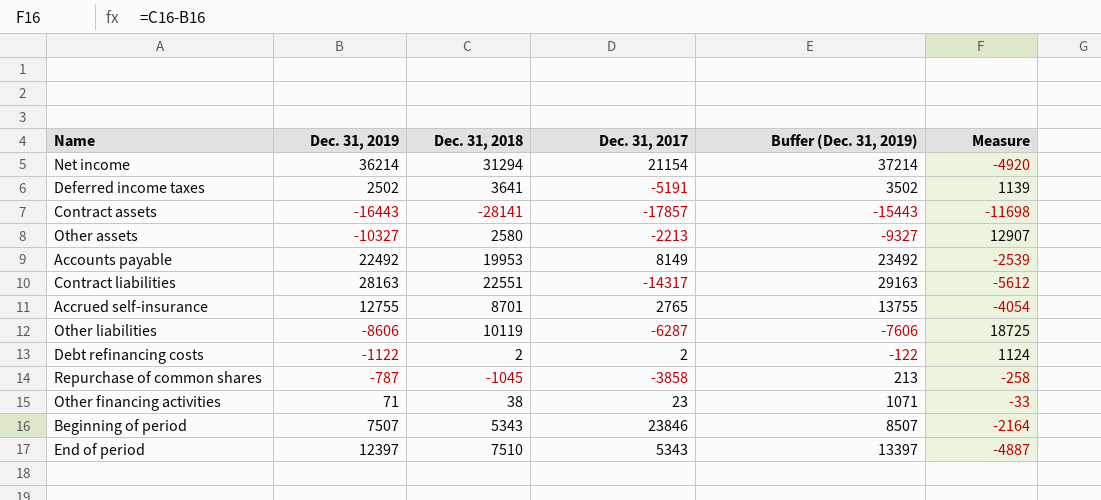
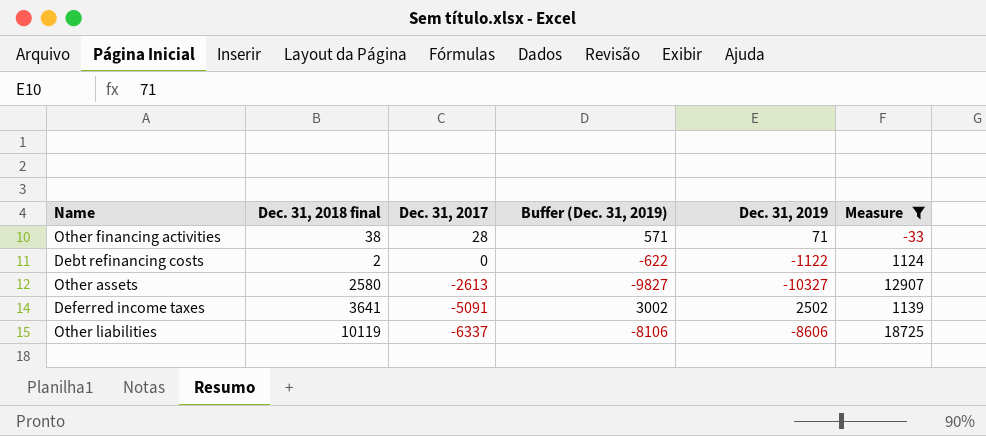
filter: none -> Measure >= -33
row order: none -> Dec. 31, 2017 descending
column name: Dec. 31, 2018 -> Dec. 31, 2018 final
column Buffer (Dec. 31, 2019) | formula: [Dec. 31, 2019] + 1000 -> [Dec. 31, 2019] + 500
column Dec. 31, 2019 | position: 2 -> 5
Other financing activities | Dec. 31, 2017: 23 -> 28
Debt refinancing costs | Dec. 31, 2017: 2 -> 0
Other assets | Dec. 31, 2017: -2213 -> -2613
Deferred income taxes | Dec. 31, 2017: -5191 -> -5091
Other liabilities | Dec. 31, 2017: -6287 -> -6337

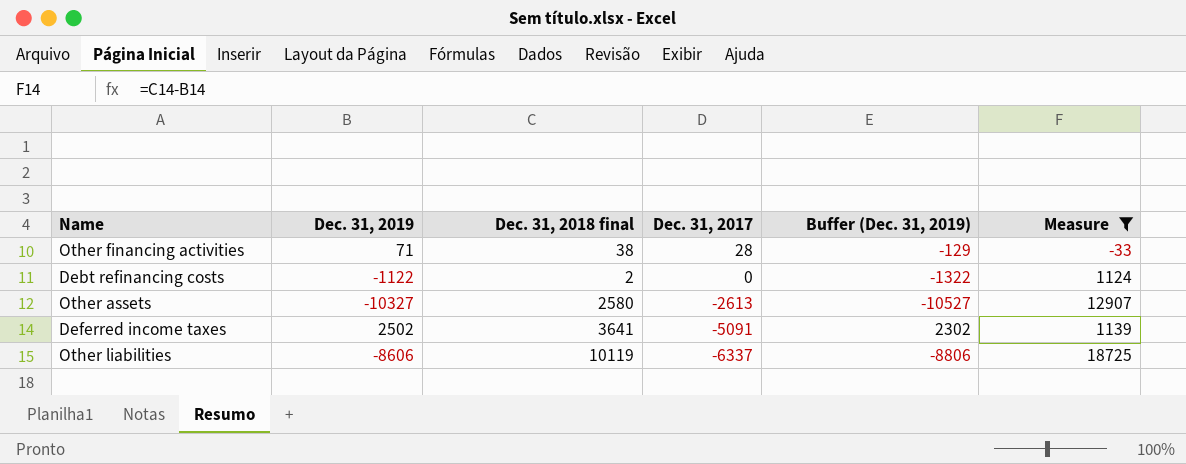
column Dec. 31, 2019 | position: 5 -> 2
column Buffer (Dec. 31, 2019) | formula: [Dec. 31, 2019] + 500 -> [Dec. 31, 2019] - 200

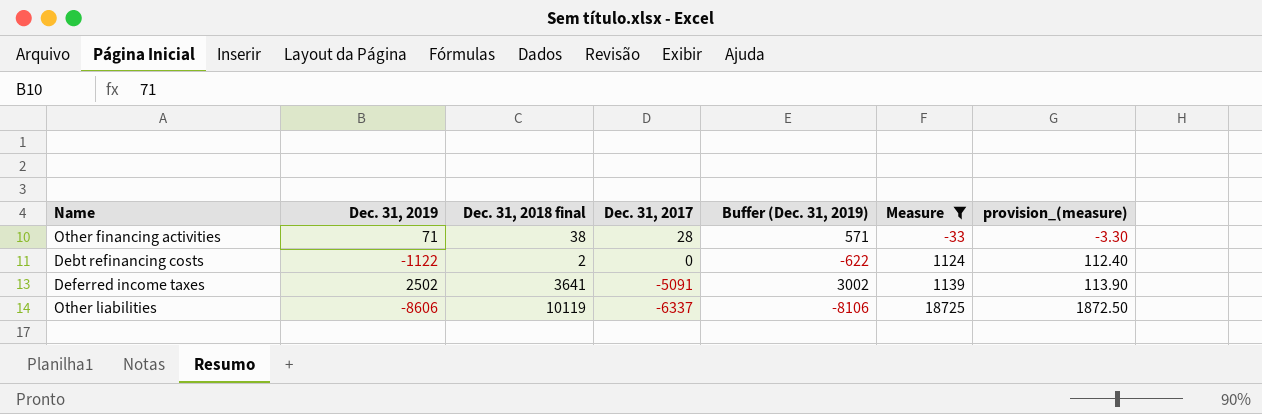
column Buffer (Dec. 31, 2019) | formula: [Dec. 31, 2019] - 200 -> [Dec. 31, 2019] + 500
column provision_(measure) | formula: none -> [Measure] * 0.1
row Other assets: -10327 | 2580 | -2613 | -10527 | 12907 -> none

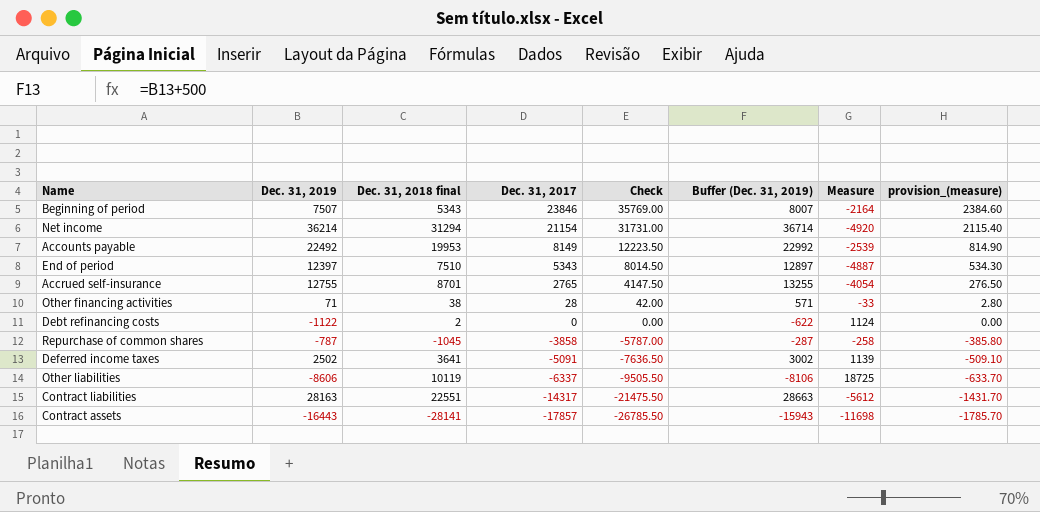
filter: Measure >= -33 -> none
column Check | formula: none -> [Dec. 31, 2017] * 1.5
column provision_(measure) | formula: [Measure] * 0.1 -> [Dec. 31, 2017] * 0.1

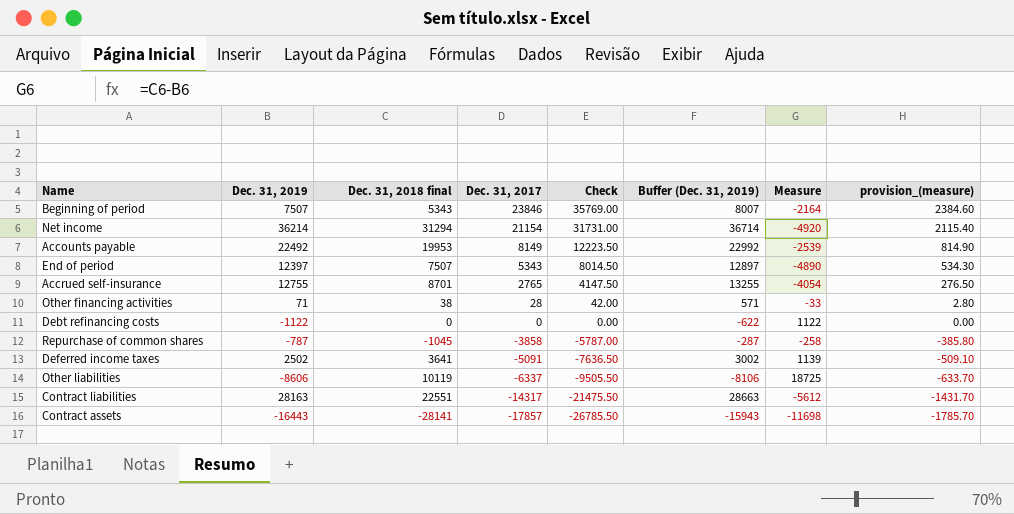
End of period | Dec. 31, 2018 final: 7510 -> 7507
End of period | Measure: -4887 -> -4890
Debt refinancing costs | Dec. 31, 2018 final: 2 -> 0
Debt refinancing costs | Measure: 1124 -> 1122

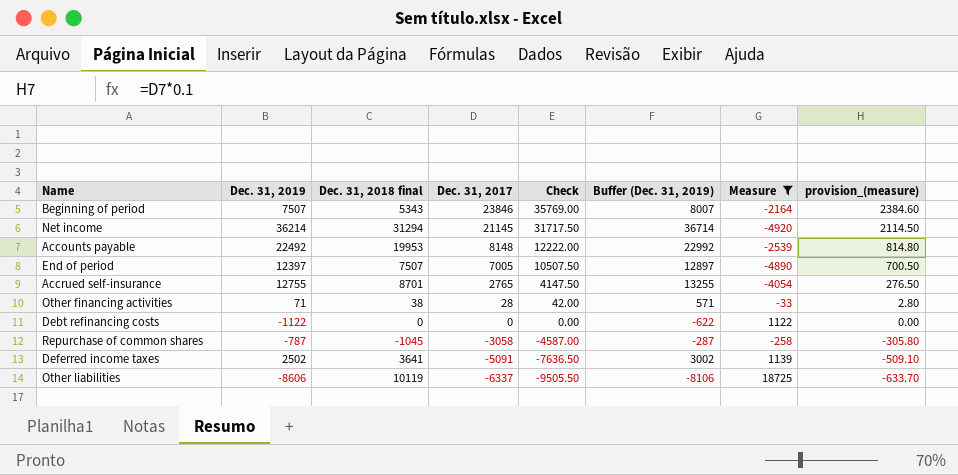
filter: none -> Measure >= -4920
Net income | Dec. 31, 2017: 21154 -> 21145
Net income | Check: 31731.00 -> 31717.50
Net income | provision_(measure): 2115.40 -> 2114.50
Accounts payable | Dec. 31, 2017: 8149 -> 8148
Accounts payable | Check: 12223.50 -> 12222.00
Accounts payable | provision_(measure): 814.90 -> 814.80
End of period | Dec. 31, 2017: 5343 -> 7005
End of period | Check: 8014.50 -> 10507.50
End of period | provision_(measure): 534.30 -> 700.50
Repurchase of common shares | Dec. 31, 2017: -3858 -> -3058
Repurchase of common shares | Check: -5787.00 -> -4587.00
Repurchase of common shares | provision_(measure): -385.80 -> -305.80

